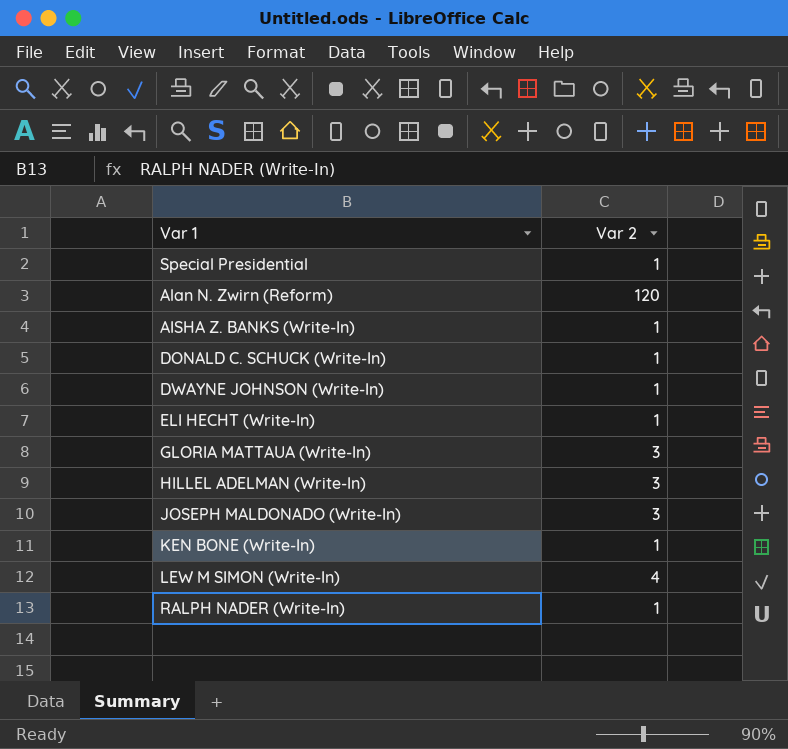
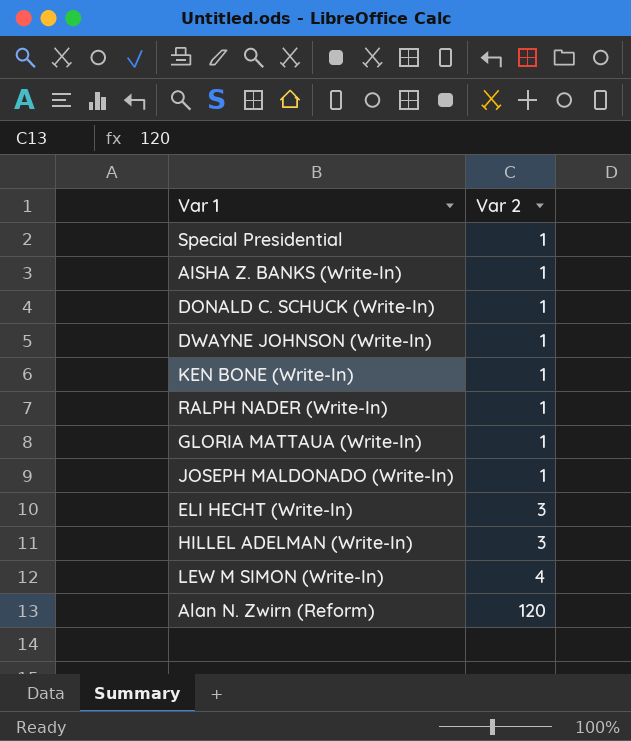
row order: none -> Var 2 ascending
GLORIA MATTAUA (Write-In) | Var 2: 3 -> 1
JOSEPH MALDONADO (Write-In) | Var 2: 3 -> 1
ELI HECHT (Write-In) | Var 2: 1 -> 3

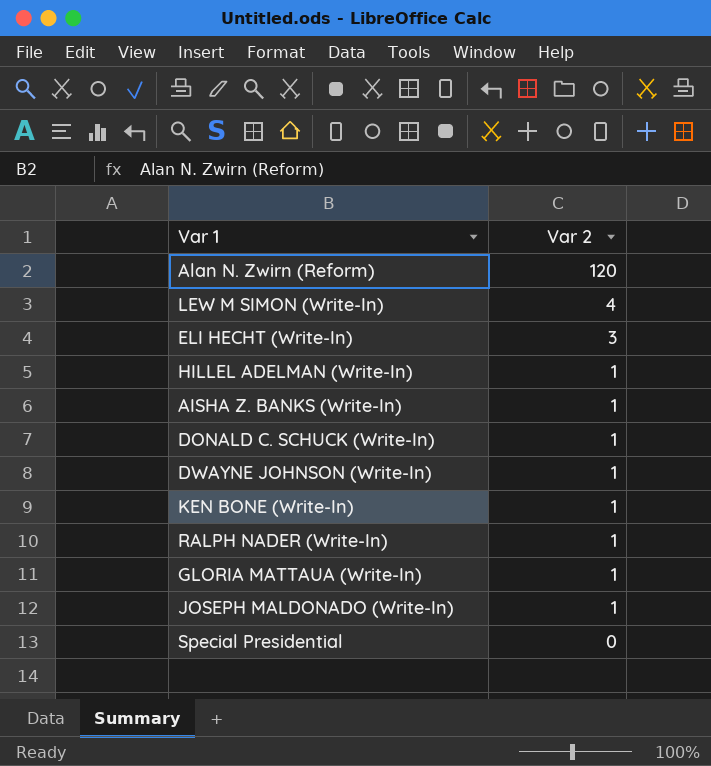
row order: Var 2 ascending -> Var 2 descending
HILLEL ADELMAN (Write-In) | Var 2: 3 -> 1
Special Presidential | Var 2: 1 -> 0

